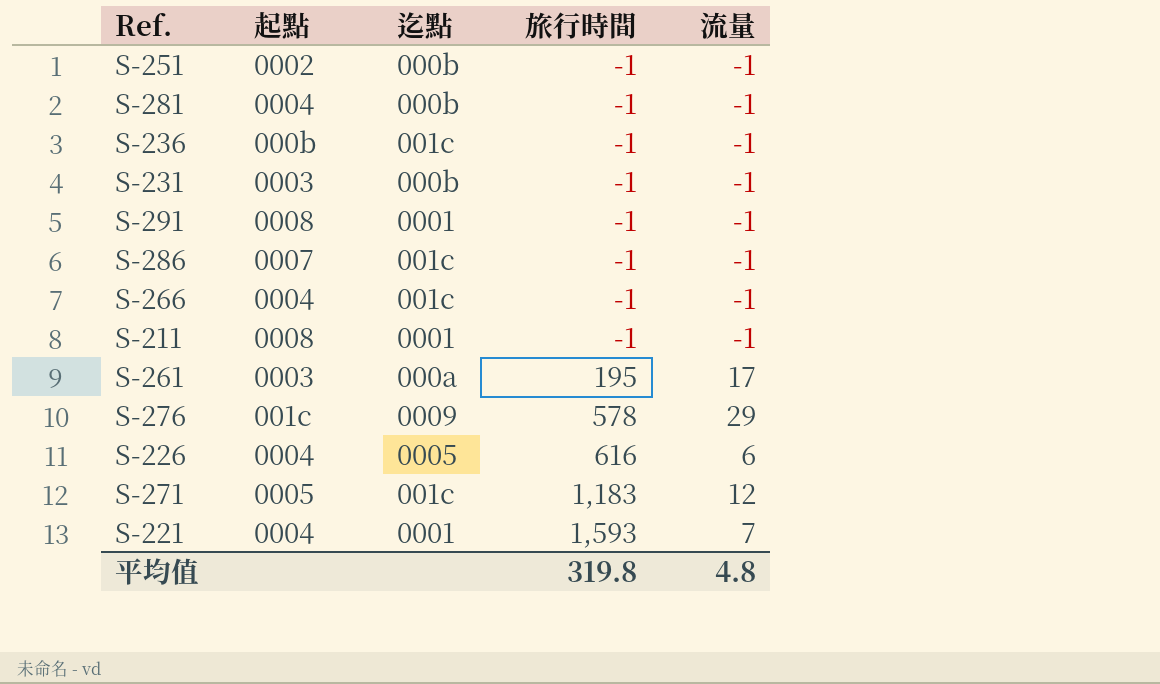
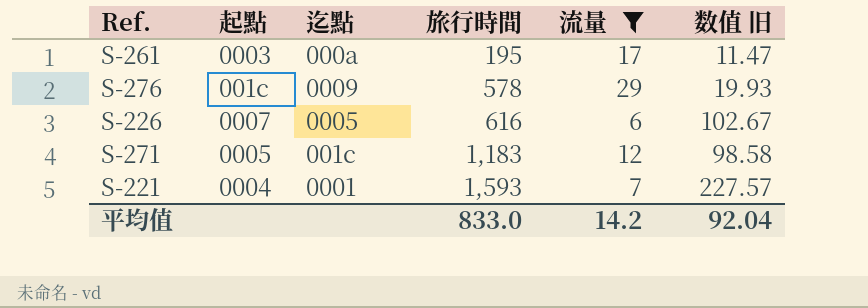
filter: none -> 流量 != -1
column 数值 旧 | formula: none -> [旅行時間] / [流量]
S-226 | 起點: 0004 -> 0007
平均值 | 旅行時間: 319.8 -> 833.0
平均值 | 流量: 4.8 -> 14.2

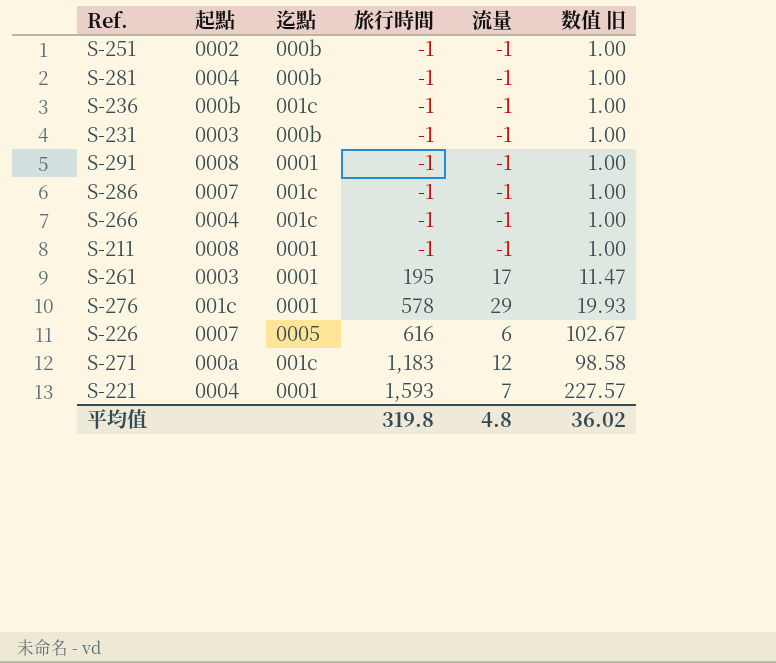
filter: 流量 != -1 -> none
S-261 | 迄點: 000a -> 0001
S-276 | 迄點: 0009 -> 0001
S-271 | 起點: 0005 -> 000a
平均值 | 旅行時間: 833.0 -> 319.8
平均值 | 流量: 14.2 -> 4.8
平均值 | 数值 旧: 92.04 -> 36.02

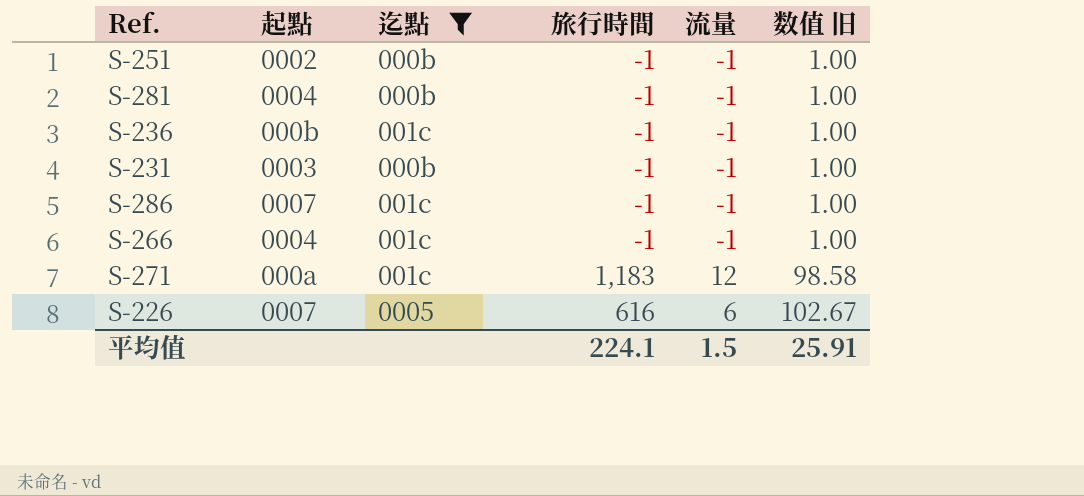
filter: none -> 迄點 != 0001
row order: 旅行時間 ascending -> 数值 旧 ascending
平均值 | 旅行時間: 319.8 -> 224.1
平均值 | 流量: 4.8 -> 1.5
平均值 | 数值 旧: 36.02 -> 25.91

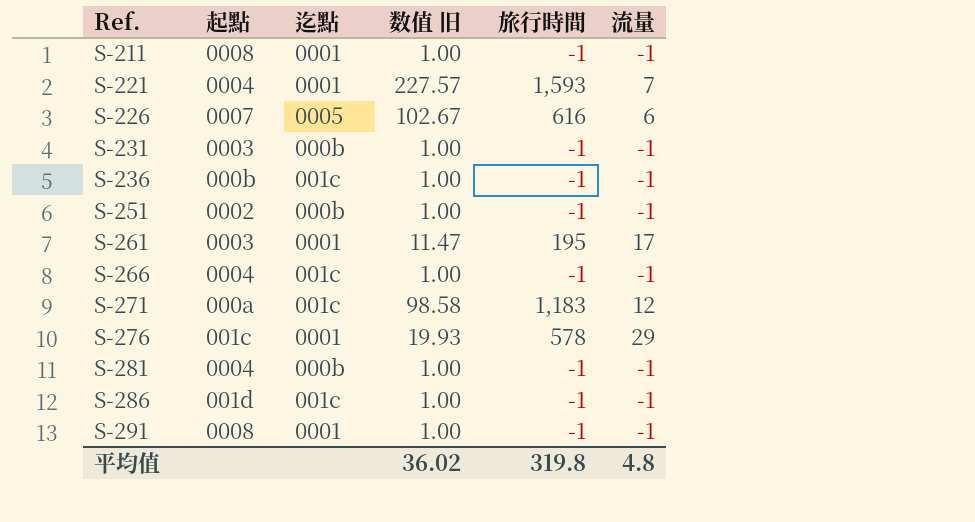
filter: 迄點 != 0001 -> none
row order: 数值 旧 ascending -> Ref. ascending
column 数值 旧 | position: 6 -> 4
S-286 | 起點: 0007 -> 001d
平均值 | 数值 旧: 25.91 -> 36.02
平均值 | 旅行時間: 224.1 -> 319.8
平均值 | 流量: 1.5 -> 4.8

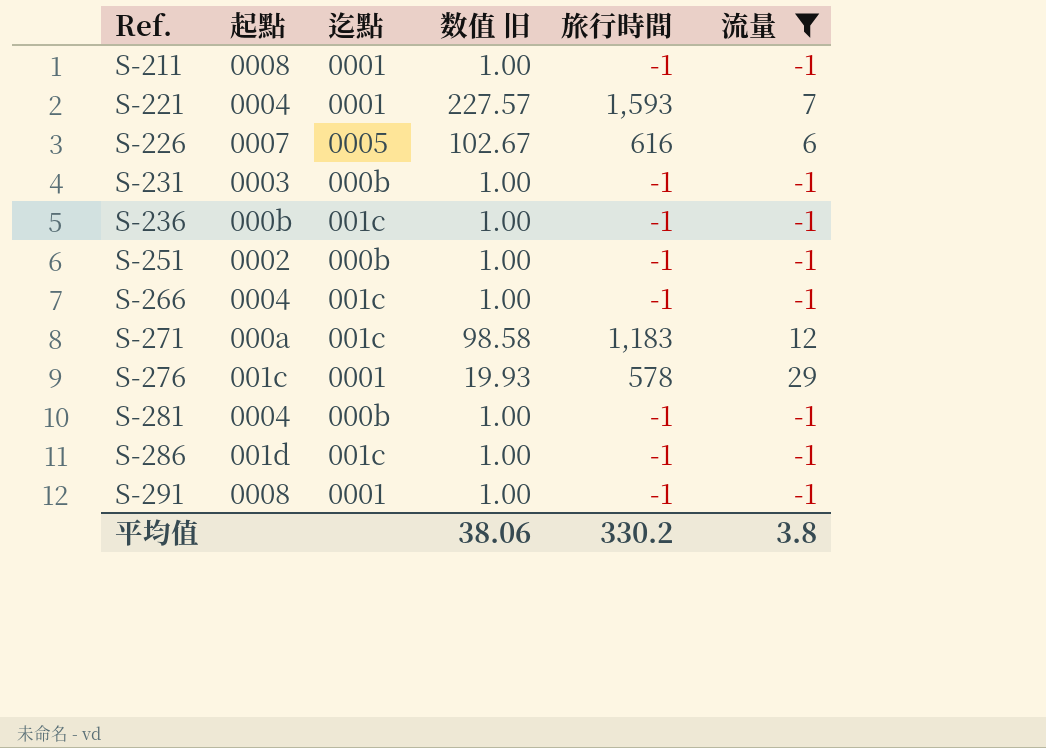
filter: none -> 流量 != 17
平均值 | 数值 旧: 36.02 -> 38.06
平均值 | 旅行時間: 319.8 -> 330.2
平均值 | 流量: 4.8 -> 3.8

